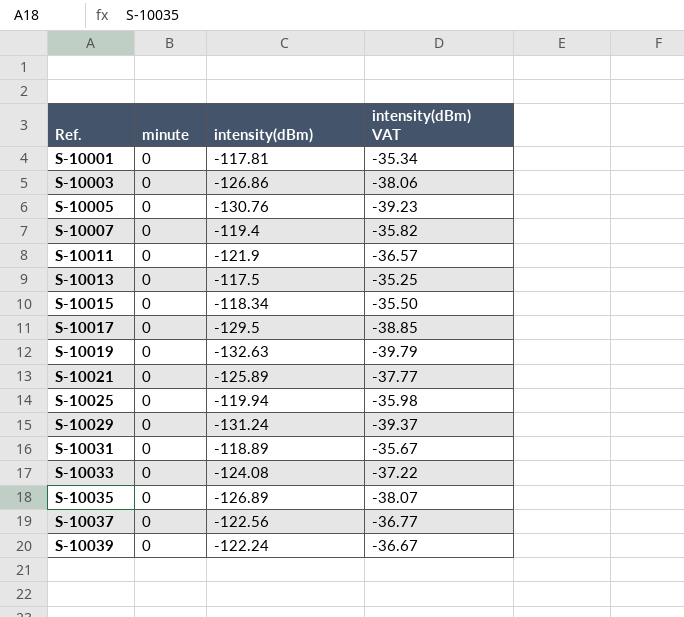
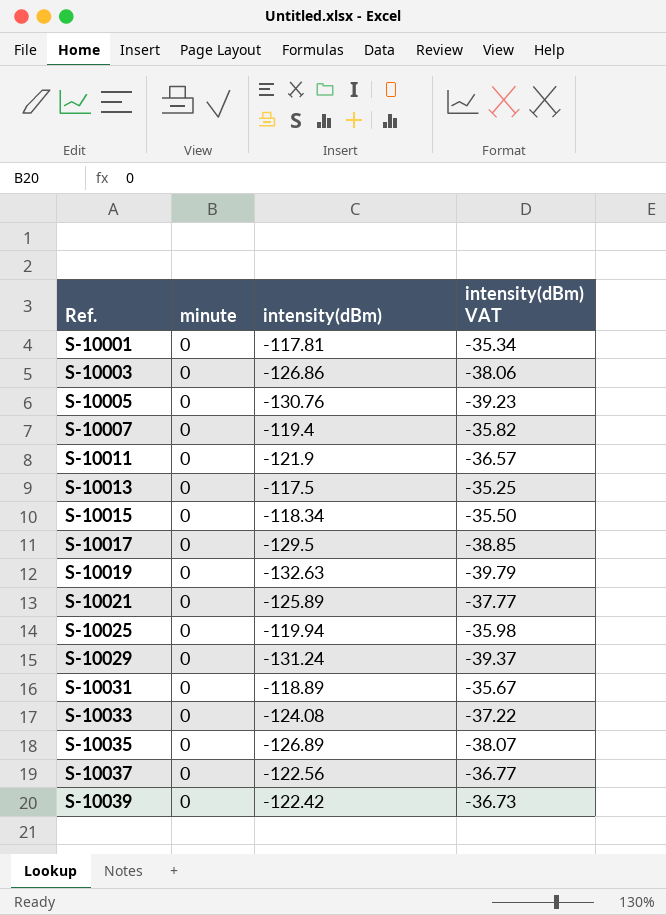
S-10039 | intensity(dBm): -122.24 -> -122.42
S-10039 | intensity(dBm) VAT: -36.67 -> -36.73

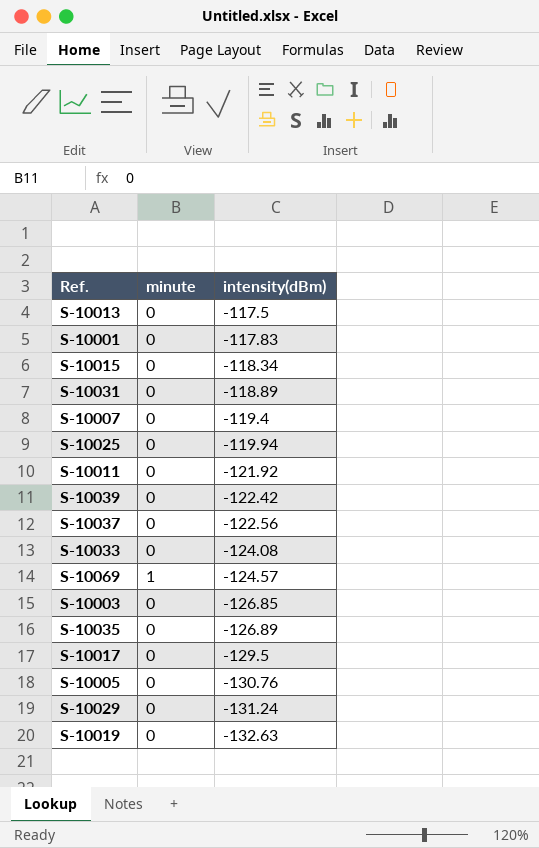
row order: Ref. ascending -> intensity(dBm) descending
column intensity(dBm) VAT | formula: [intensity(dBm)] * 0.3 -> none
row S-10021: 0 | -125.89 | -37.77 -> none
S-10001 | intensity(dBm): -117.81 -> -117.83
S-10011 | intensity(dBm): -121.9 -> -121.92
row S-10069: none -> 1 | -124.57
S-10003 | intensity(dBm): -126.86 -> -126.85

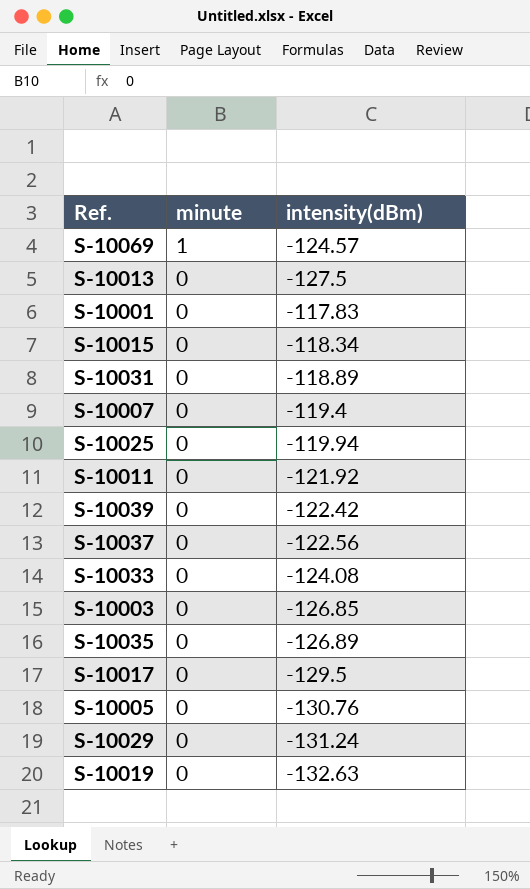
row order: intensity(dBm) descending -> minute descending
S-10013 | intensity(dBm): -117.5 -> -127.5

